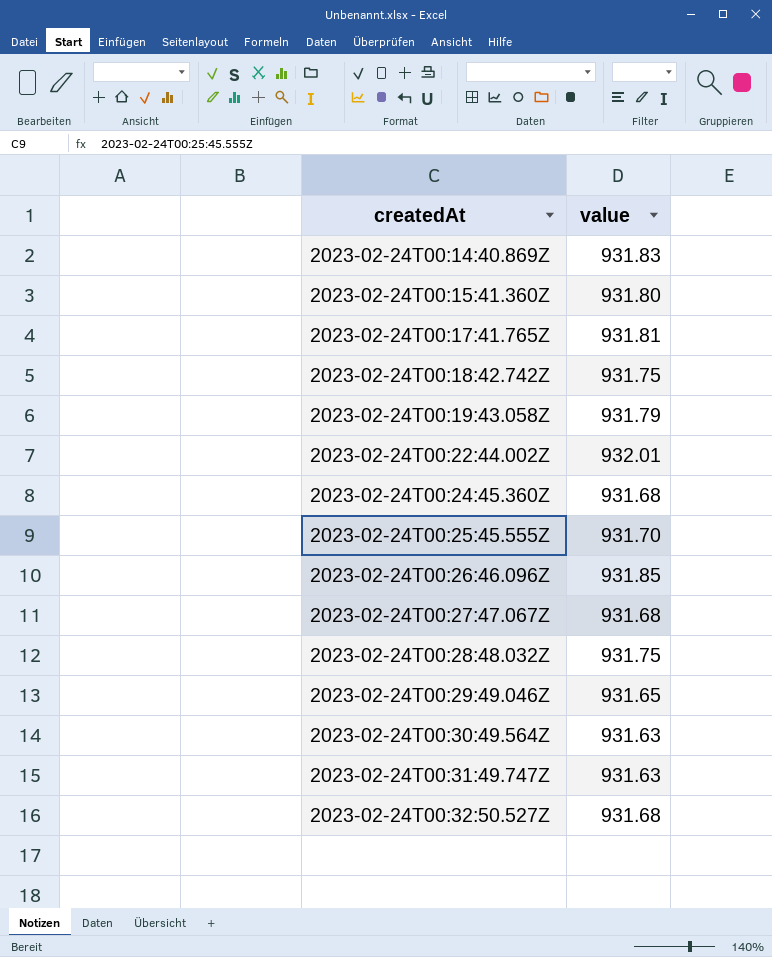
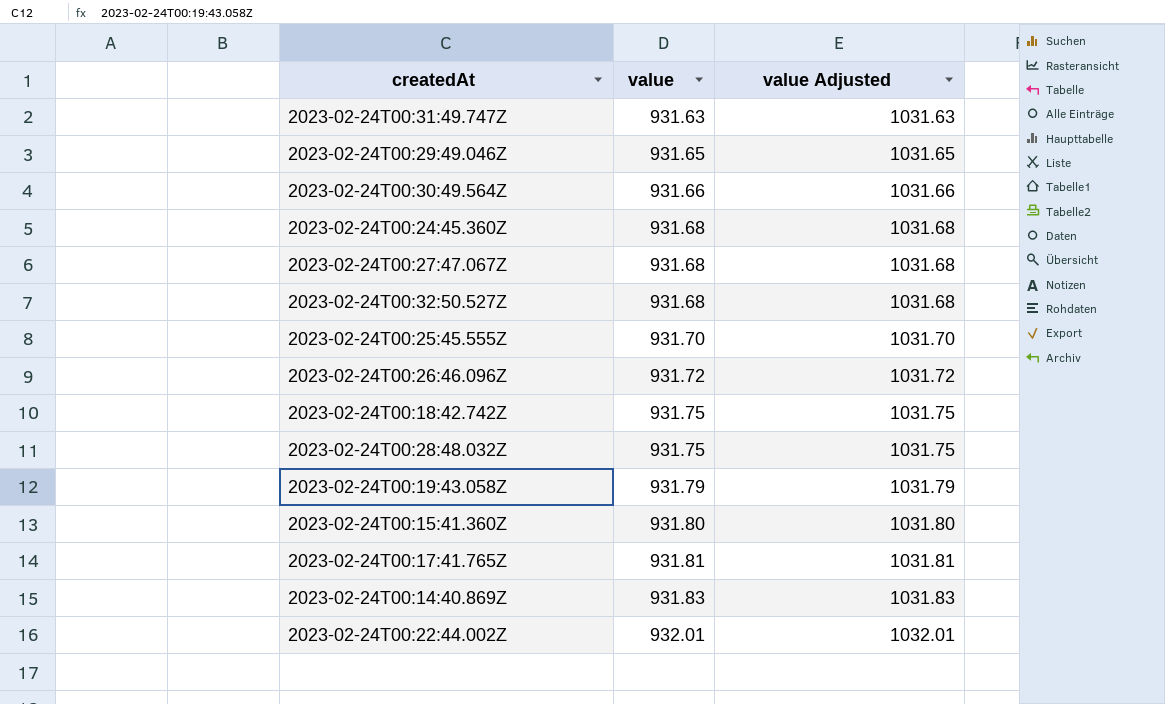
row order: createdAt ascending -> value ascending
column value Adjusted | formula: none -> [value] + 100
2023-02-24T00:30:49.564Z | value: 931.63 -> 931.66
2023-02-24T00:26:46.096Z | value: 931.85 -> 931.72

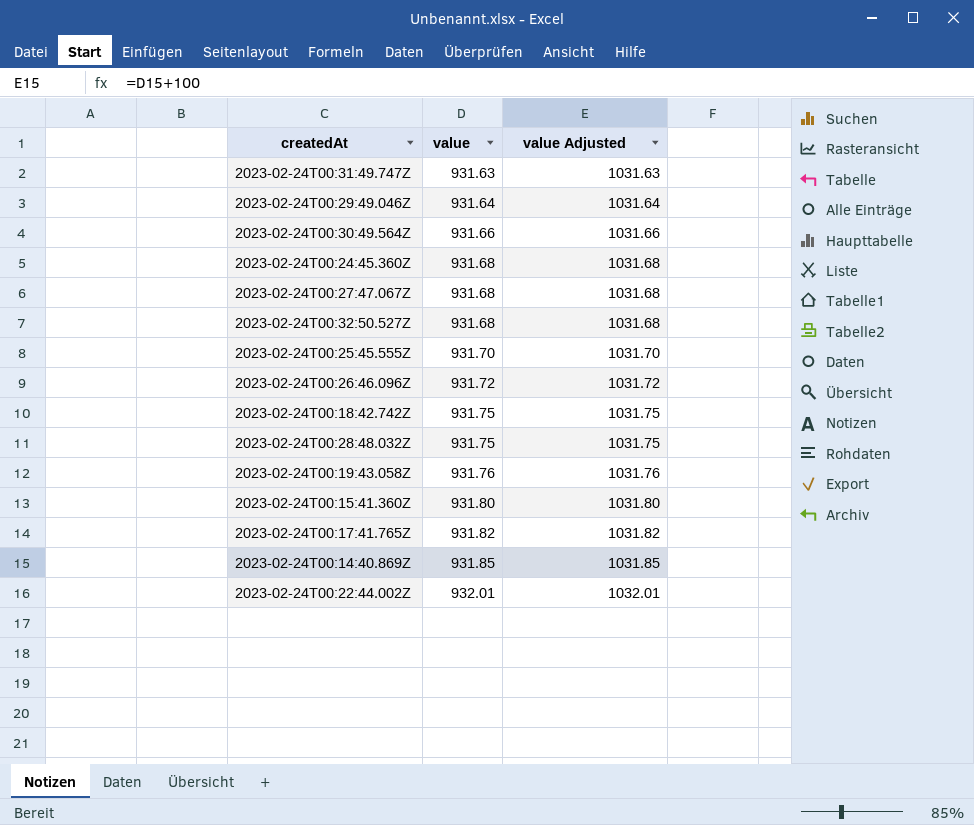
2023-02-24T00:29:49.046Z | value: 931.65 -> 931.64
2023-02-24T00:29:49.046Z | value Adjusted: 1031.65 -> 1031.64
2023-02-24T00:19:43.058Z | value: 931.79 -> 931.76
2023-02-24T00:19:43.058Z | value Adjusted: 1031.79 -> 1031.76
2023-02-24T00:17:41.765Z | value: 931.81 -> 931.82
2023-02-24T00:17:41.765Z | value Adjusted: 1031.81 -> 1031.82
2023-02-24T00:14:40.869Z | value: 931.83 -> 931.85
2023-02-24T00:14:40.869Z | value Adjusted: 1031.83 -> 1031.85

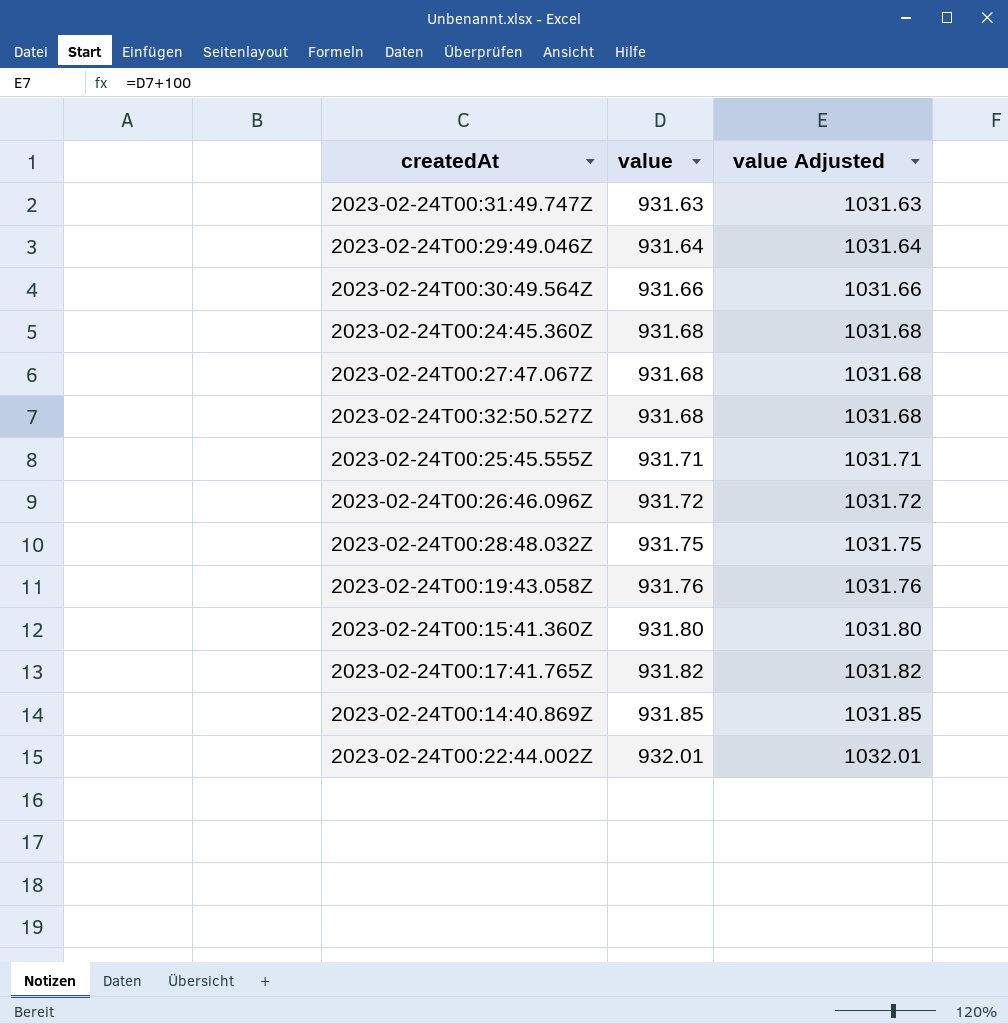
row 2023-02-24T00:18:42.742Z: 931.75 | 1031.75 -> none
2023-02-24T00:25:45.555Z | value: 931.70 -> 931.71
2023-02-24T00:25:45.555Z | value Adjusted: 1031.70 -> 1031.71

